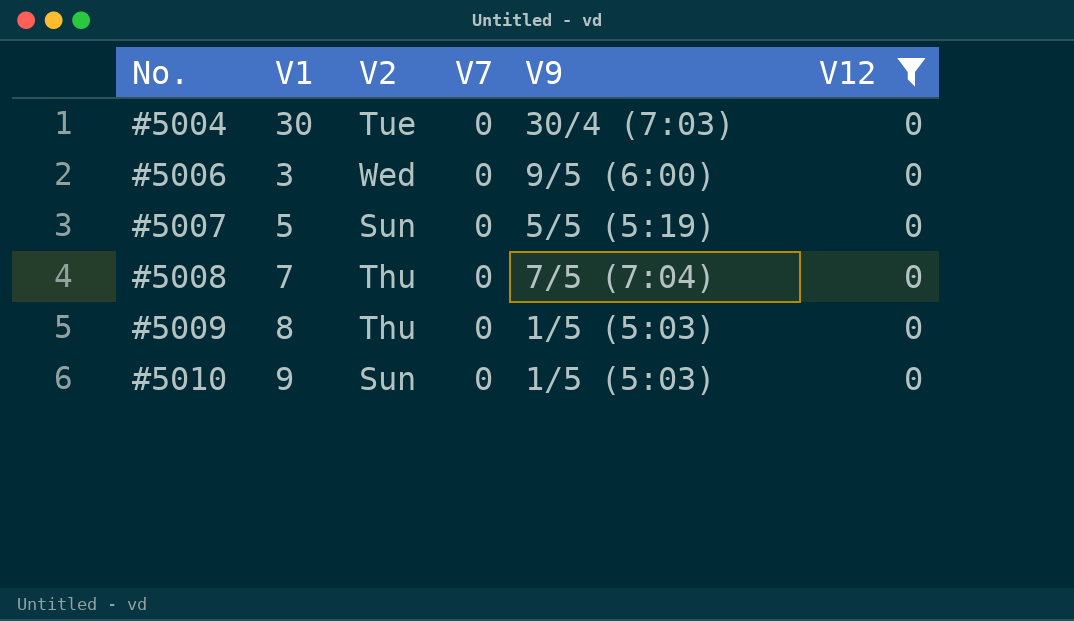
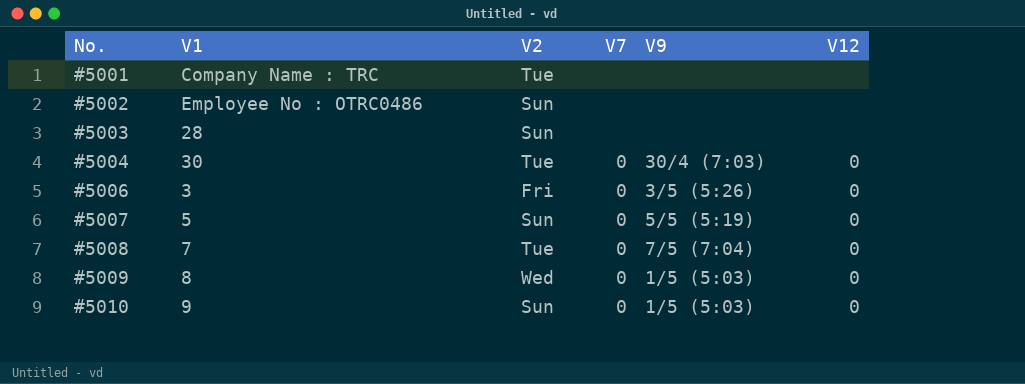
filter: V12 = 0 -> none
#5006 | V2: Wed -> Fri
#5006 | V9: 9/5 (6:00) -> 3/5 (5:26)
#5008 | V2: Thu -> Tue
#5009 | V2: Thu -> Wed

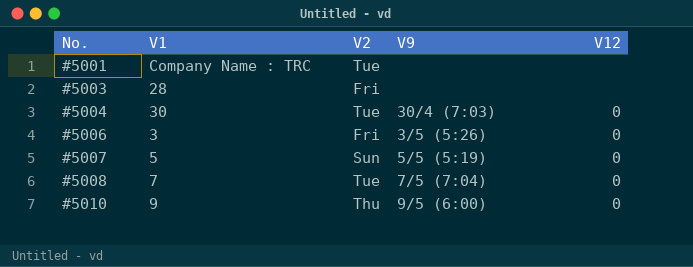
column V7 | position: 4 -> none
row #5002: Employee No : OTRC0486 | Sun | none | none | none -> none
row #5009: 8 | Wed | 0 | 1/5 (5:03) | 0 -> none
#5003 | V2: Sun -> Fri
#5010 | V2: Sun -> Thu
#5010 | V9: 1/5 (5:03) -> 9/5 (6:00)

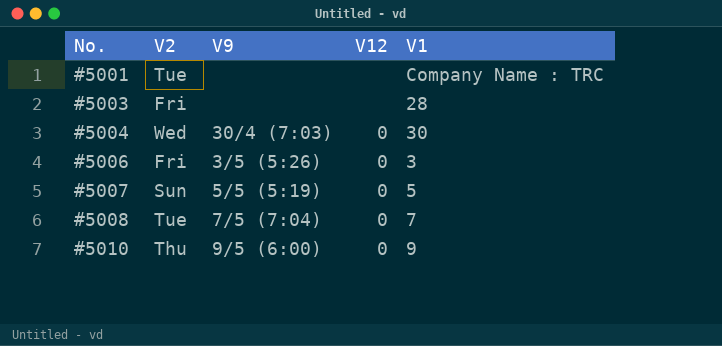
column V1 | position: 2 -> 5
#5004 | V2: Tue -> Wed

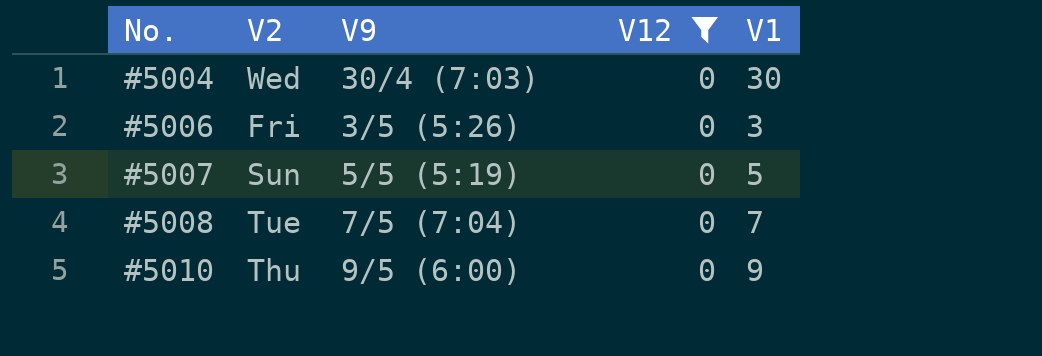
filter: none -> V12 = 0

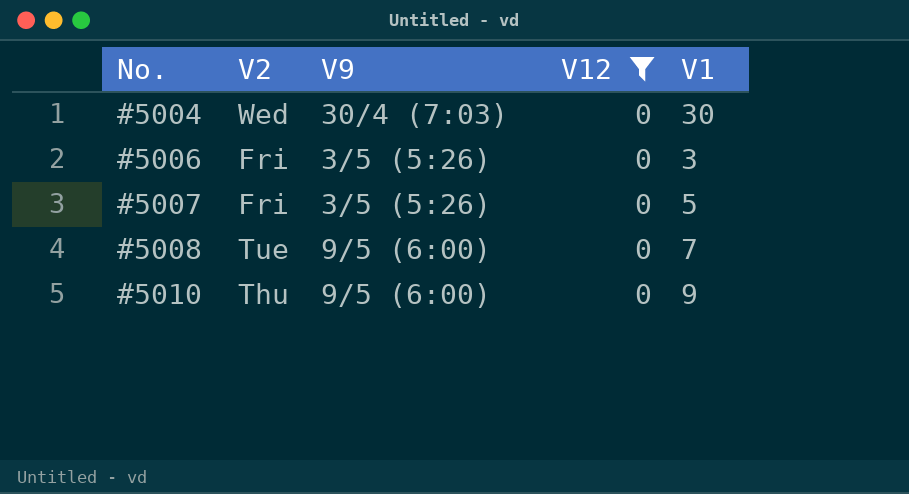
#5007 | V2: Sun -> Fri
#5007 | V9: 5/5 (5:19) -> 3/5 (5:26)
#5008 | V9: 7/5 (7:04) -> 9/5 (6:00)

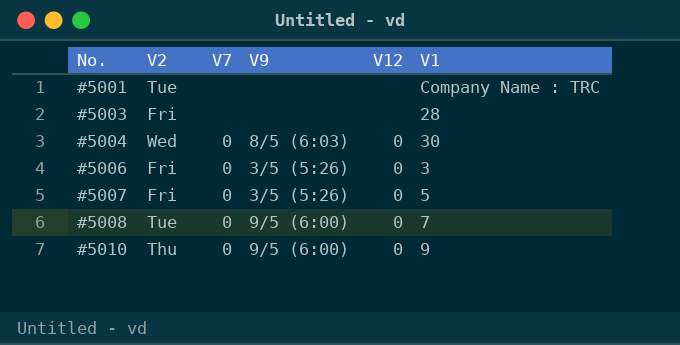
filter: V12 = 0 -> none
column V7 | position: none -> 3
#5004 | V9: 30/4 (7:03) -> 8/5 (6:03)

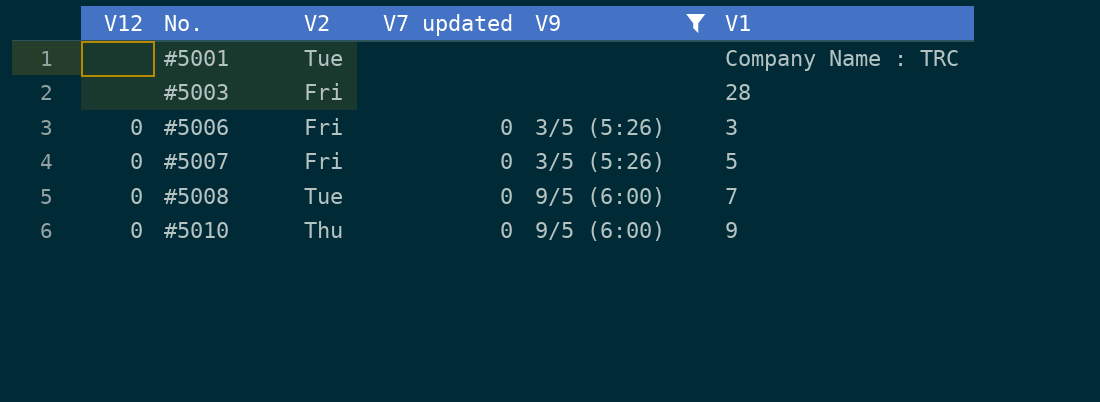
filter: none -> V9 != 8/5 (6:03)
column V12 | position: 5 -> 1
column name: V7 -> V7 updated

